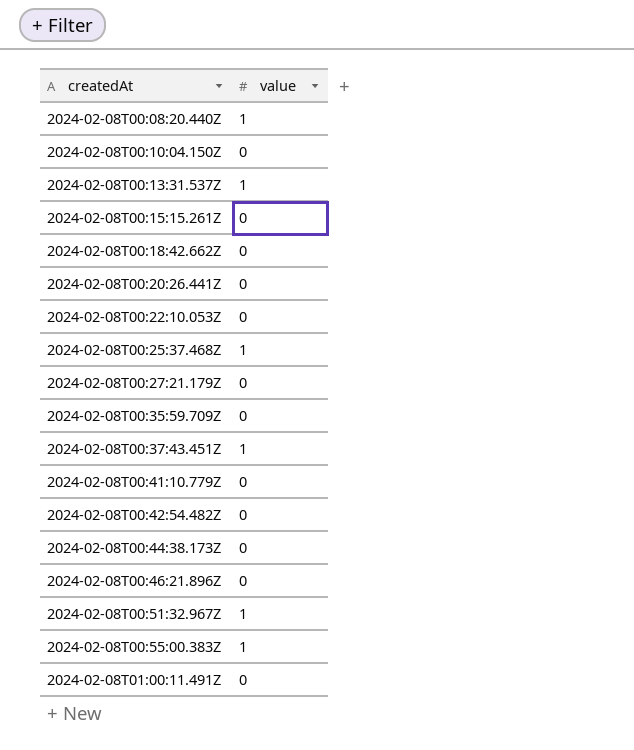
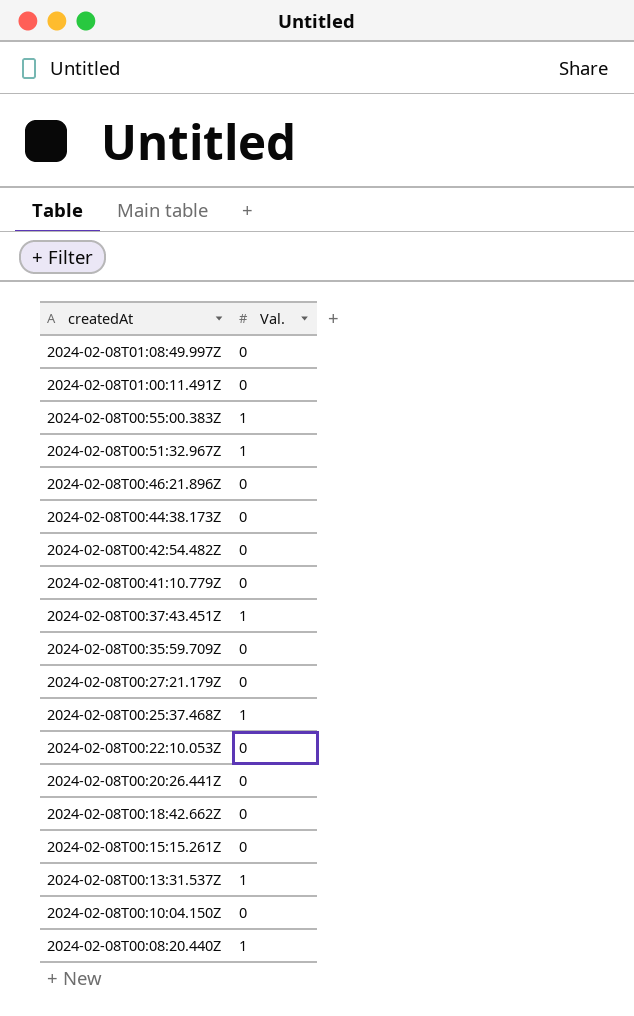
row order: createdAt ascending -> createdAt descending
column name: value -> Val.
row 2024-02-08T01:08:49.997Z: none -> 0

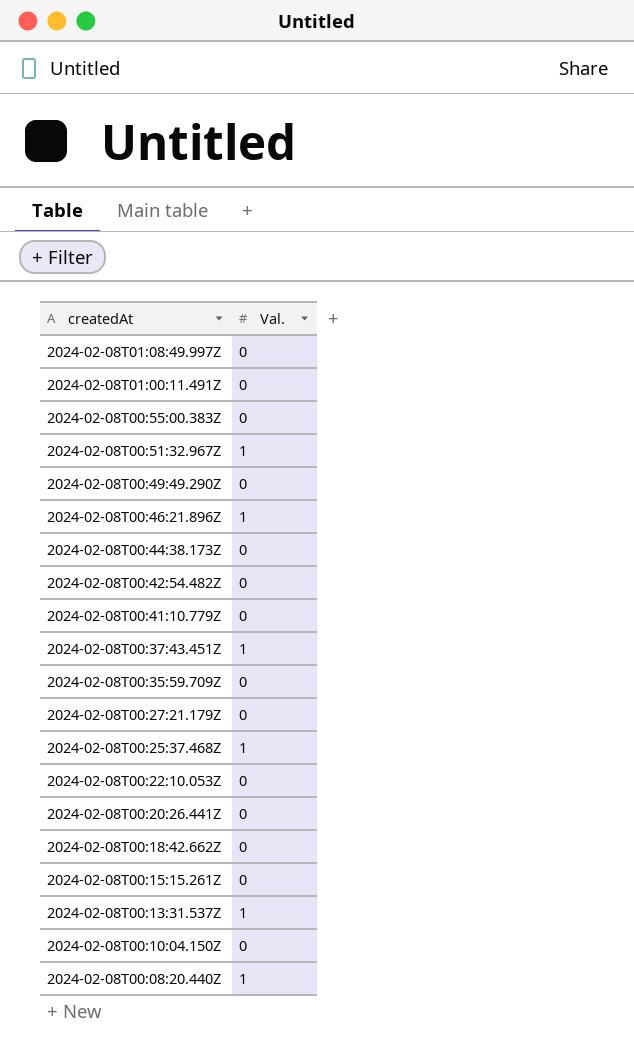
2024-02-08T00:55:00.383Z | Val.: 1 -> 0
row 2024-02-08T00:49:49.290Z: none -> 0
2024-02-08T00:46:21.896Z | Val.: 0 -> 1

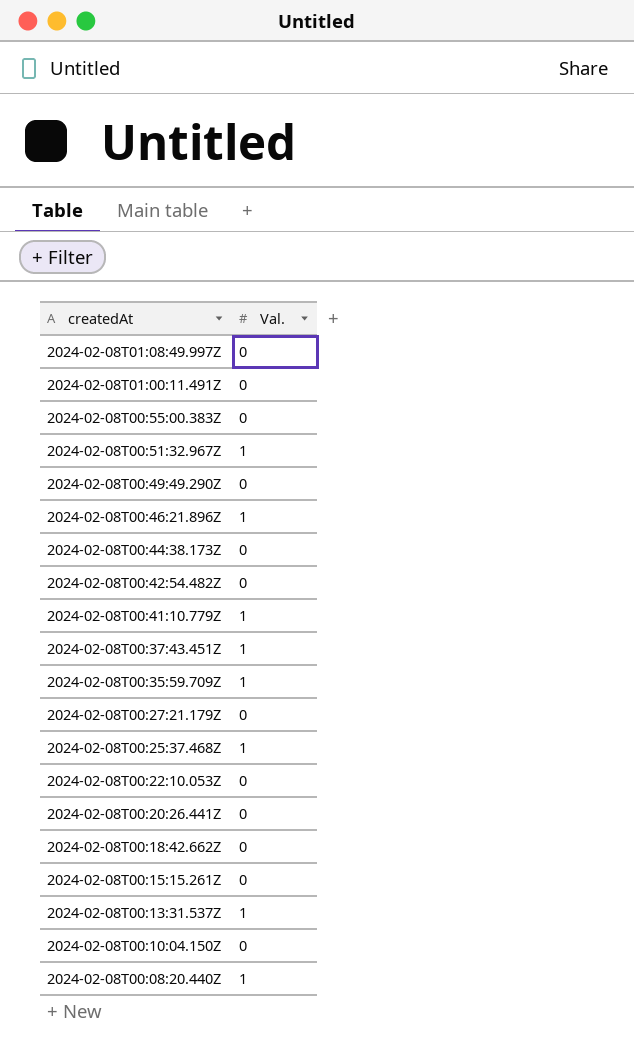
2024-02-08T00:41:10.779Z | Val.: 0 -> 1
2024-02-08T00:35:59.709Z | Val.: 0 -> 1

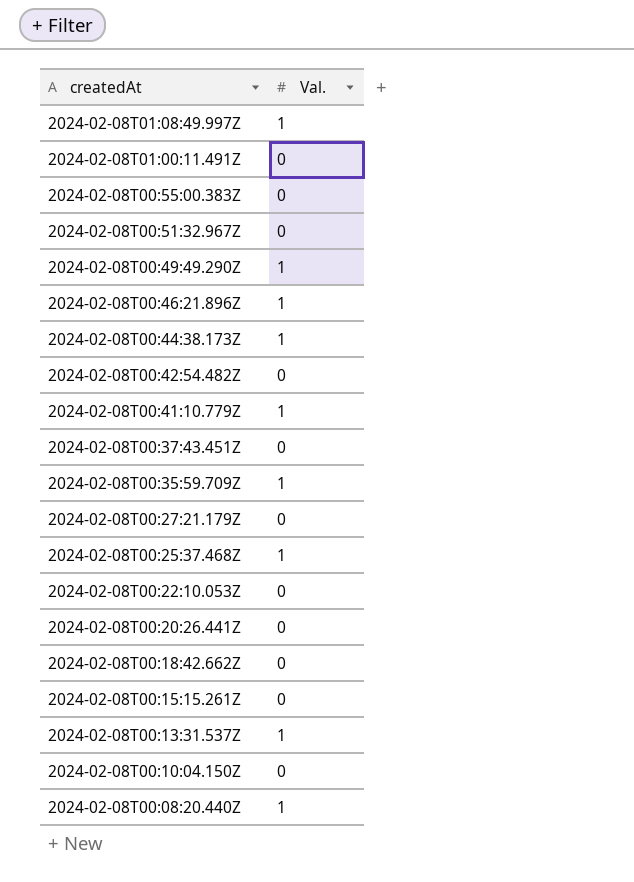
2024-02-08T01:08:49.997Z | Val.: 0 -> 1
2024-02-08T00:51:32.967Z | Val.: 1 -> 0
2024-02-08T00:49:49.290Z | Val.: 0 -> 1
2024-02-08T00:44:38.173Z | Val.: 0 -> 1
2024-02-08T00:37:43.451Z | Val.: 1 -> 0

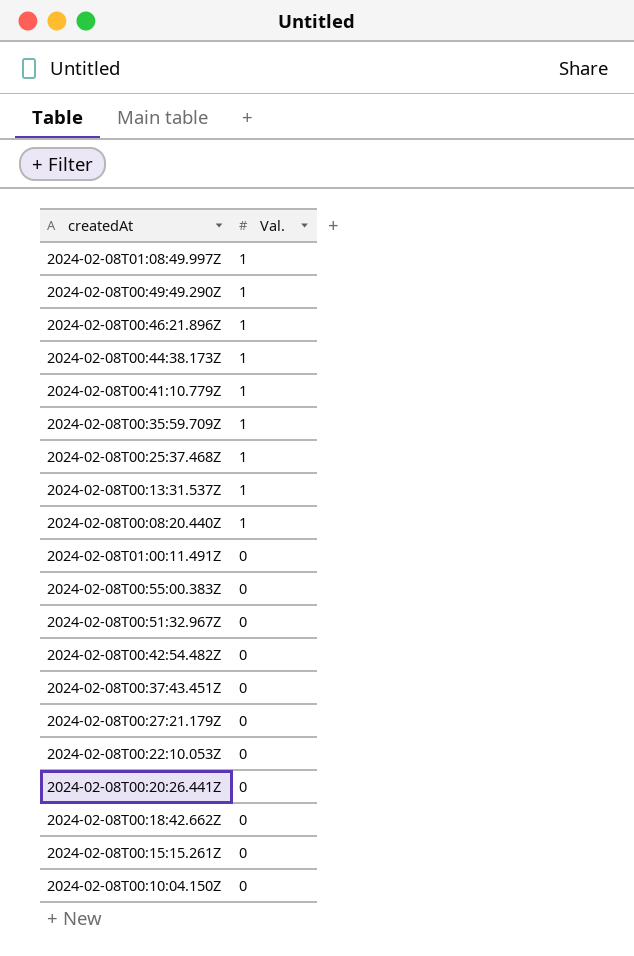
row order: createdAt descending -> Val. descending

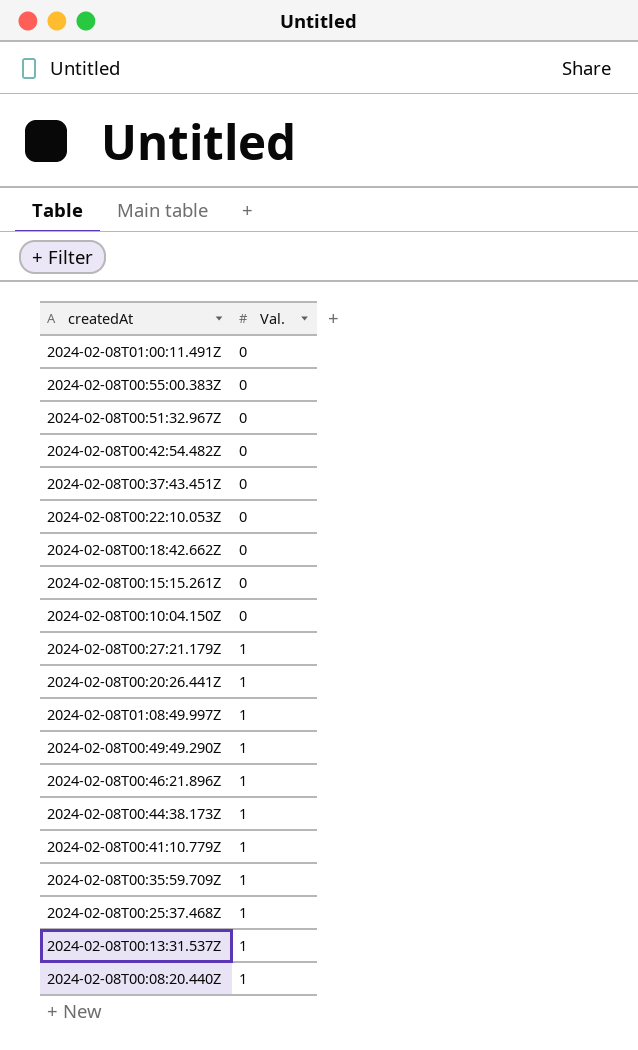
row order: Val. descending -> Val. ascending
2024-02-08T00:27:21.179Z | Val.: 0 -> 1
2024-02-08T00:20:26.441Z | Val.: 0 -> 1

